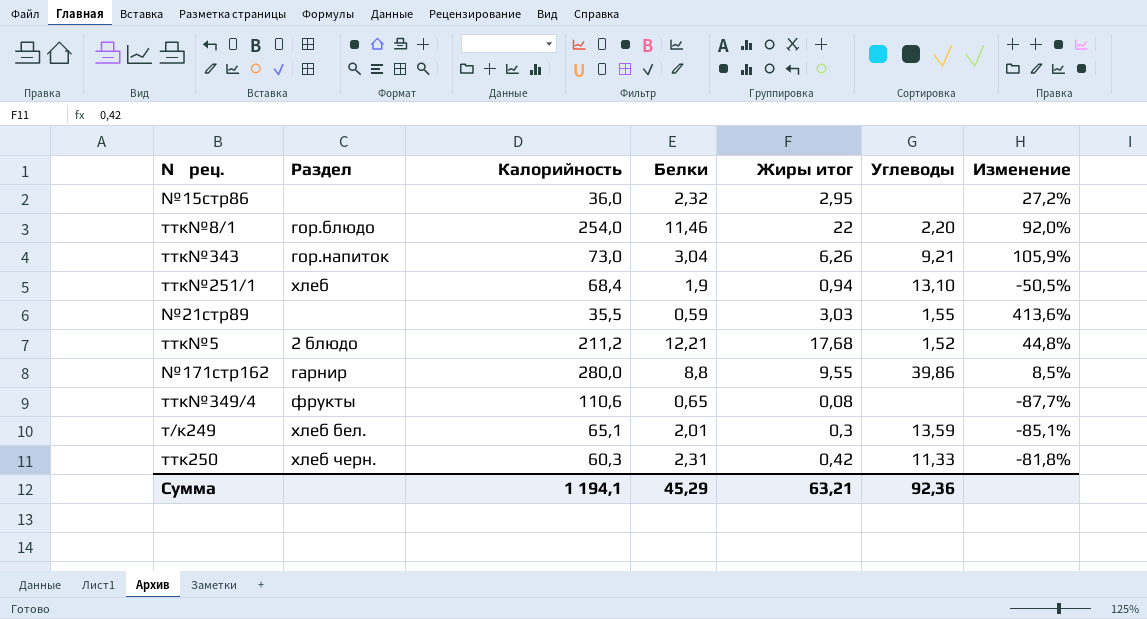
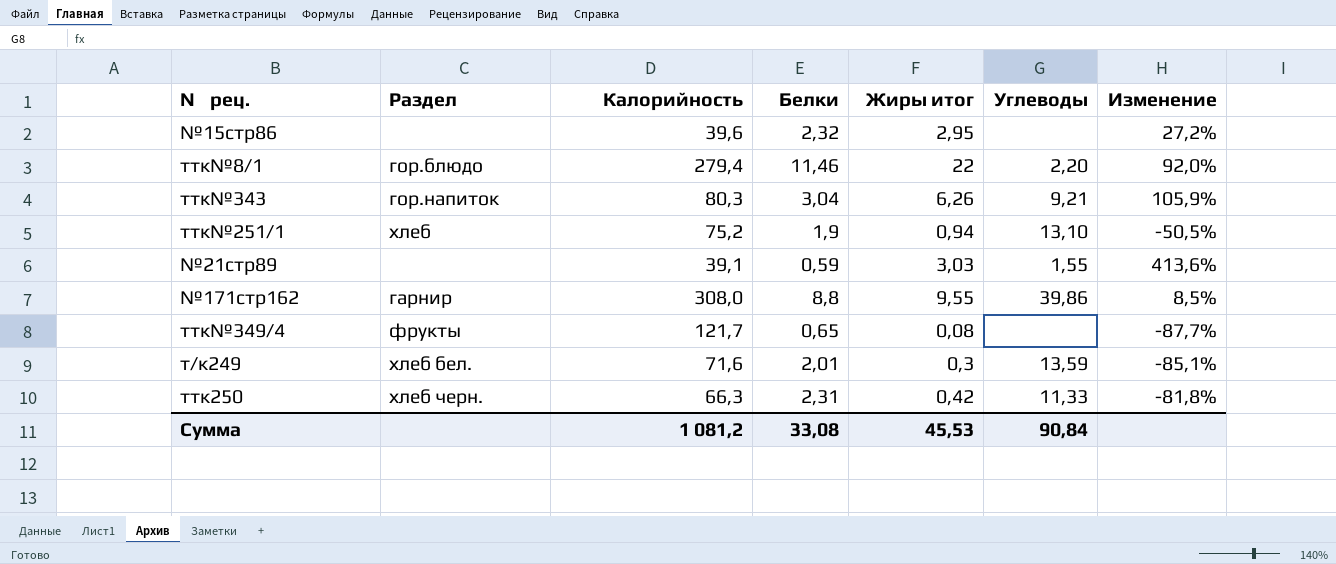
row ттк№5: 2 блюдо | 211,2 | 12,21 | 17,68 | 1,52 | 44,8% -> none
№15стр86 | Калорийность: 36,0 -> 39,6
ттк№8/1 | Калорийность: 254,0 -> 279,4
ттк№343 | Калорийность: 73,0 -> 80,3
ттк№251/1 | Калорийность: 68,4 -> 75,2
№21стр89 | Калорийность: 35,5 -> 39,1
№171стр162 | Калорийность: 280,0 -> 308,0
ттк№349/4 | Калорийность: 110,6 -> 121,7
т/к249 | Калорийность: 65,1 -> 71,6
ттк250 | Калорийность: 60,3 -> 66,3
Сумма | Калорийность: 1 194,1 -> 1 081,2
Сумма | Белки: 45,29 -> 33,08
Сумма | Жиры итог: 63,21 -> 45,53
Сумма | Углеводы: 92,36 -> 90,84

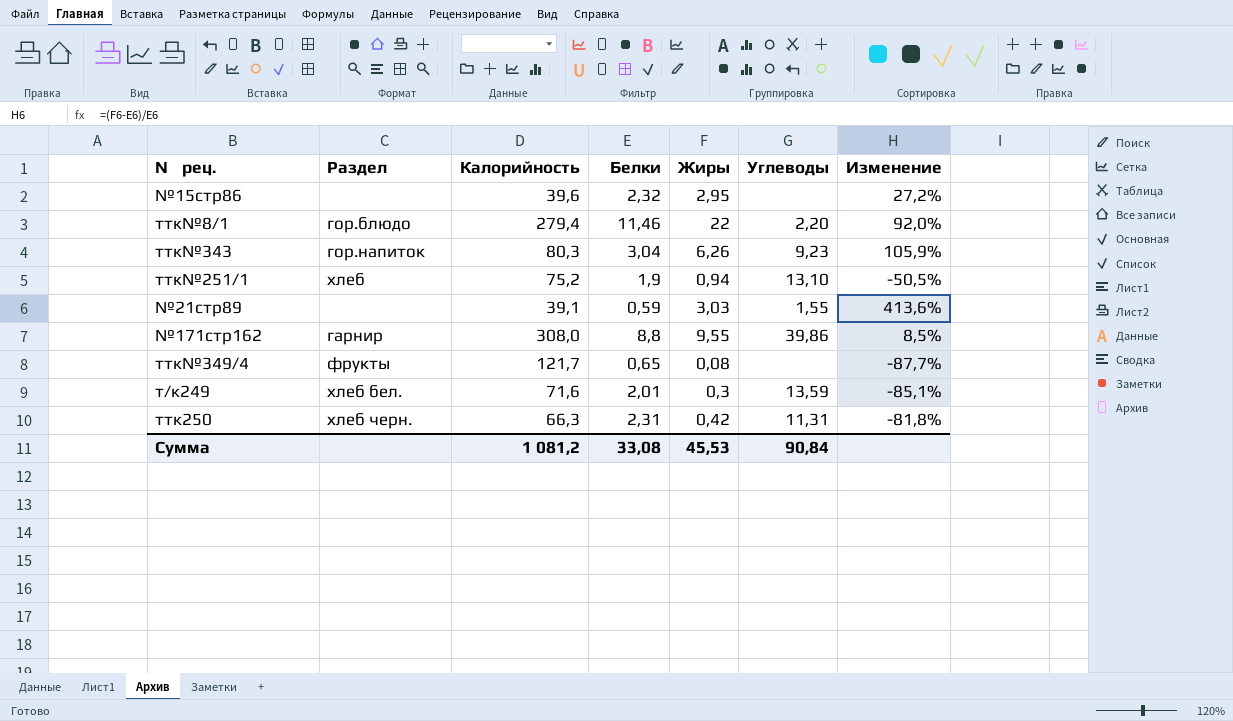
column name: Жиры итог -> Жиры
ттк№343 | Углеводы: 9,21 -> 9,23
ттк250 | Углеводы: 11,33 -> 11,31

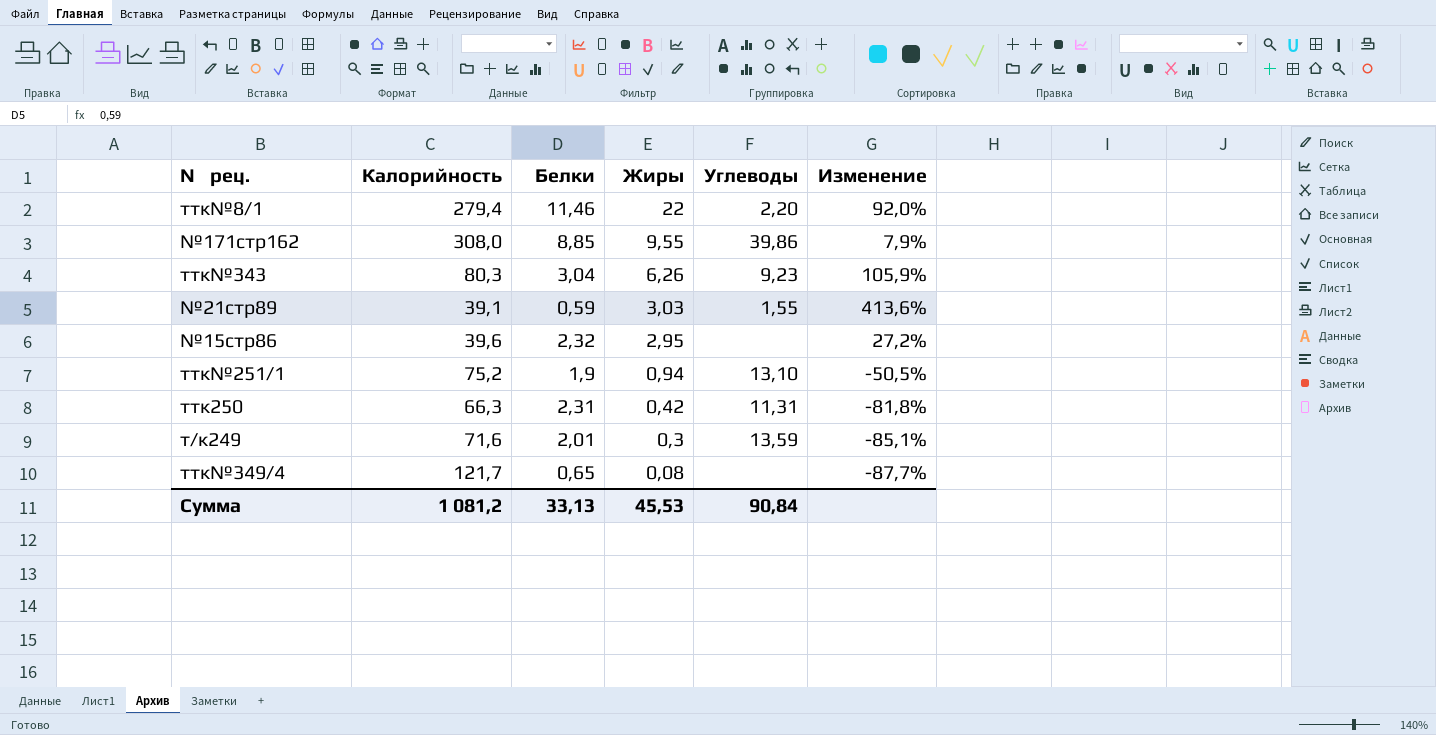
row order: none -> Жиры descending
column Раздел | position: 2 -> none
№171стр162 | Белки: 8,8 -> 8,85
№171стр162 | Изменение: 8,5% -> 7,9%
Сумма | Белки: 33,08 -> 33,13

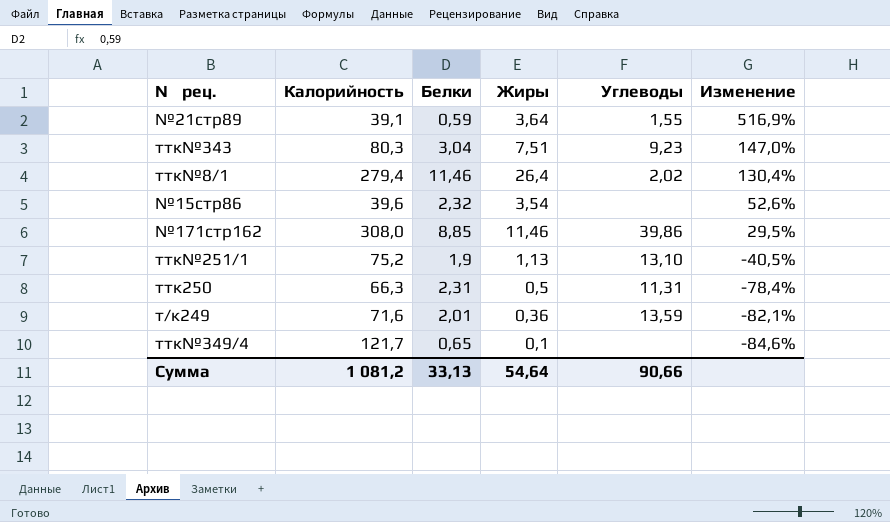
row order: Жиры descending -> Изменение descending
№21стр89 | Жиры: 3,03 -> 3,64
№21стр89 | Изменение: 413,6% -> 516,9%
ттк№343 | Жиры: 6,26 -> 7,51
ттк№343 | Изменение: 105,9% -> 147,0%
ттк№8/1 | Жиры: 22 -> 26,4
ттк№8/1 | Углеводы: 2,20 -> 2,02
ттк№8/1 | Изменение: 92,0% -> 130,4%
№15стр86 | Жиры: 2,95 -> 3,54
№15стр86 | Изменение: 27,2% -> 52,6%
№171стр162 | Жиры: 9,55 -> 11,46
№171стр162 | Изменение: 7,9% -> 29,5%
ттк№251/1 | Жиры: 0,94 -> 1,13
ттк№251/1 | Изменение: -50,5% -> -40,5%
ттк250 | Жиры: 0,42 -> 0,5
ттк250 | Изменение: -81,8% -> -78,4%
т/к249 | Жиры: 0,3 -> 0,36
т/к249 | Изменение: -85,1% -> -82,1%
ттк№349/4 | Жиры: 0,08 -> 0,1
ттк№349/4 | Изменение: -87,7% -> -84,6%
Сумма | Жиры: 45,53 -> 54,64
Сумма | Углеводы: 90,84 -> 90,66

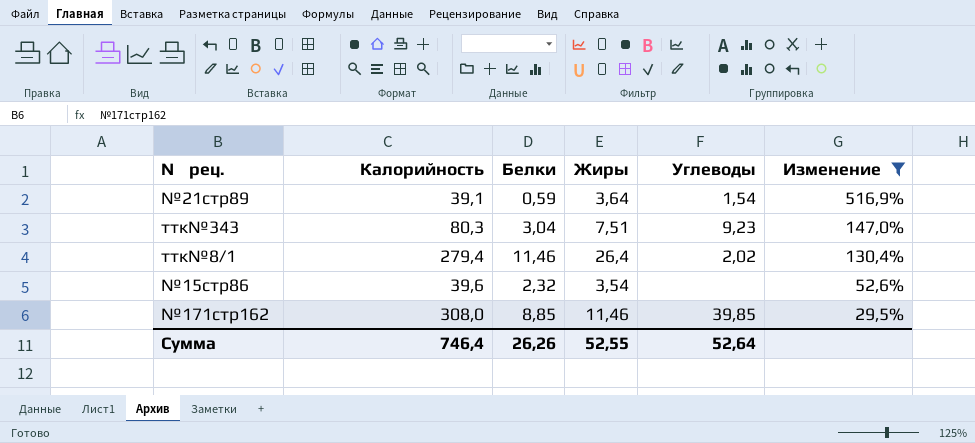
filter: none -> Изменение >= 29,5%
№21стр89 | Углеводы: 1,55 -> 1,54
№171стр162 | Углеводы: 39,86 -> 39,85
Сумма | Калорийность: 1 081,2 -> 746,4
Сумма | Белки: 33,13 -> 26,26
Сумма | Жиры: 54,64 -> 52,55
Сумма | Углеводы: 90,66 -> 52,64

